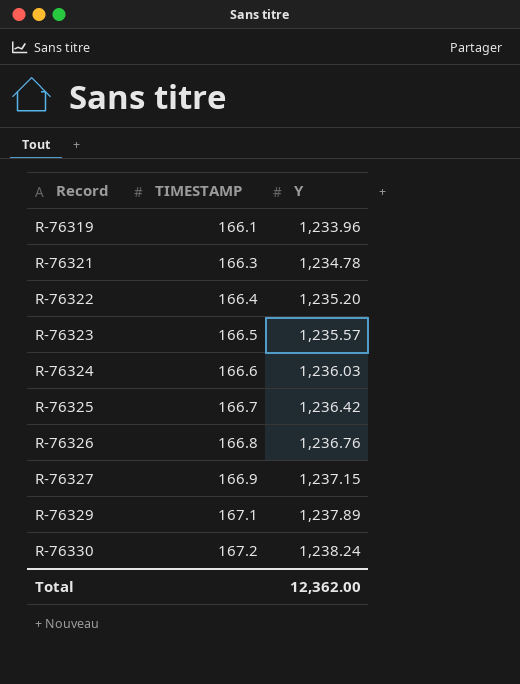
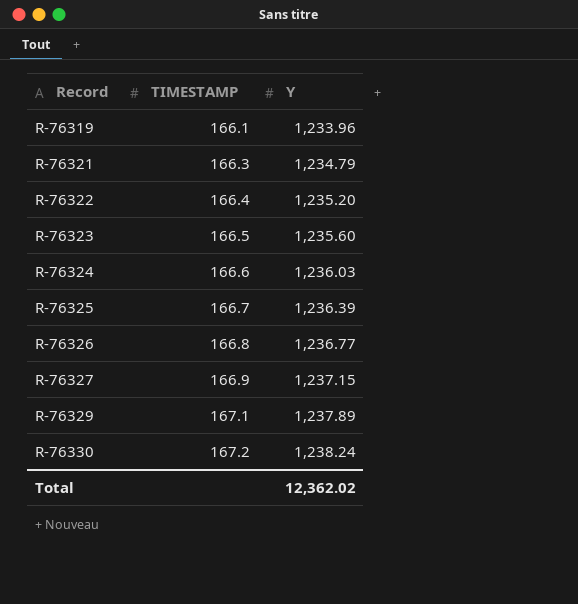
R-76321 | Y: 1,234.78 -> 1,234.79
R-76323 | Y: 1,235.57 -> 1,235.60
R-76325 | Y: 1,236.42 -> 1,236.39
R-76326 | Y: 1,236.76 -> 1,236.77
Total | Y: 12,362.00 -> 12,362.02

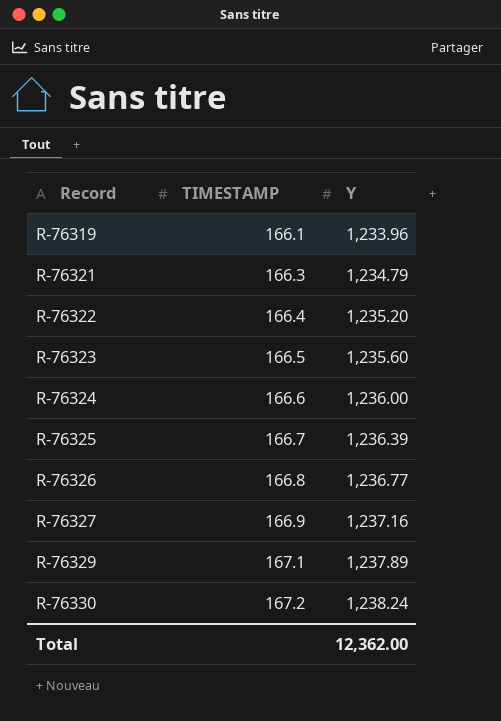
R-76324 | Y: 1,236.03 -> 1,236.00
R-76327 | Y: 1,237.15 -> 1,237.16
Total | Y: 12,362.02 -> 12,362.00

